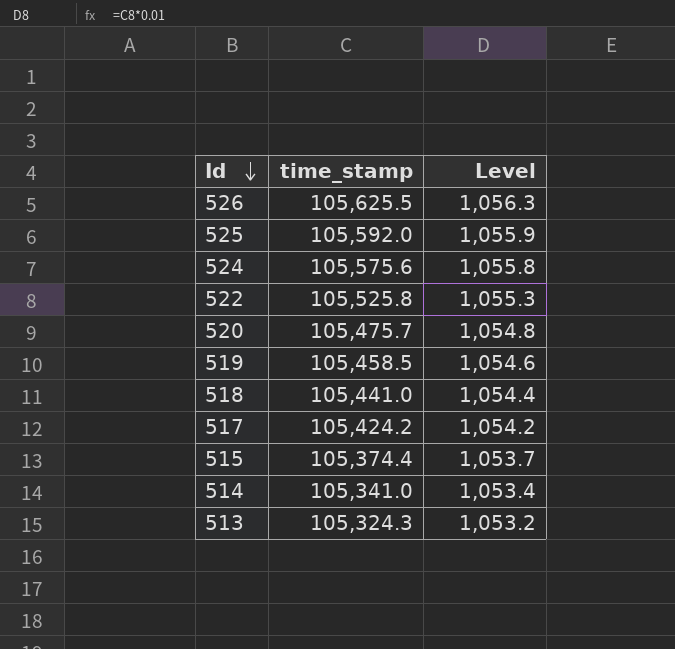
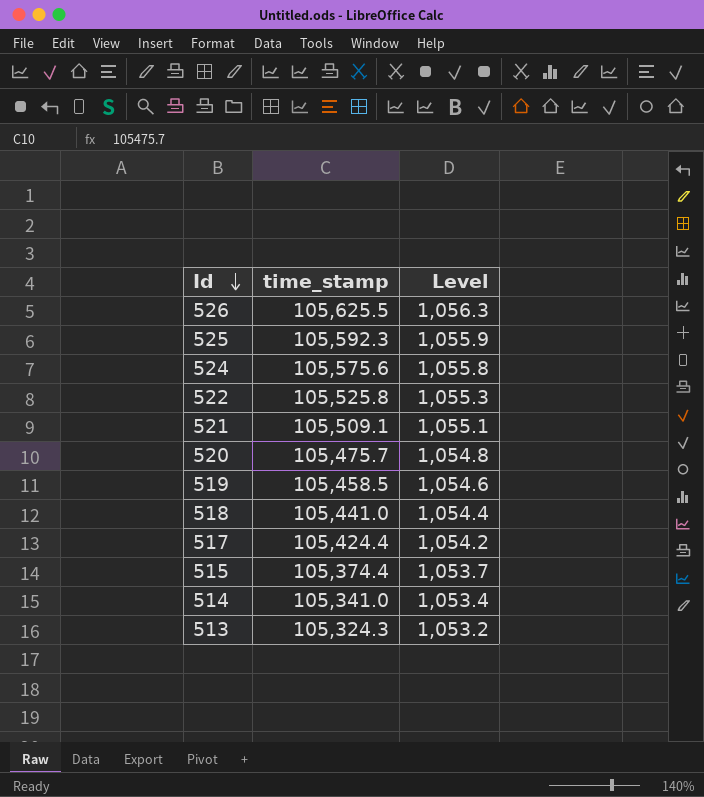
525 | time_stamp: 105,592.0 -> 105,592.3
row 521: none -> 105,509.1 | 1,055.1
517 | time_stamp: 105,424.2 -> 105,424.4

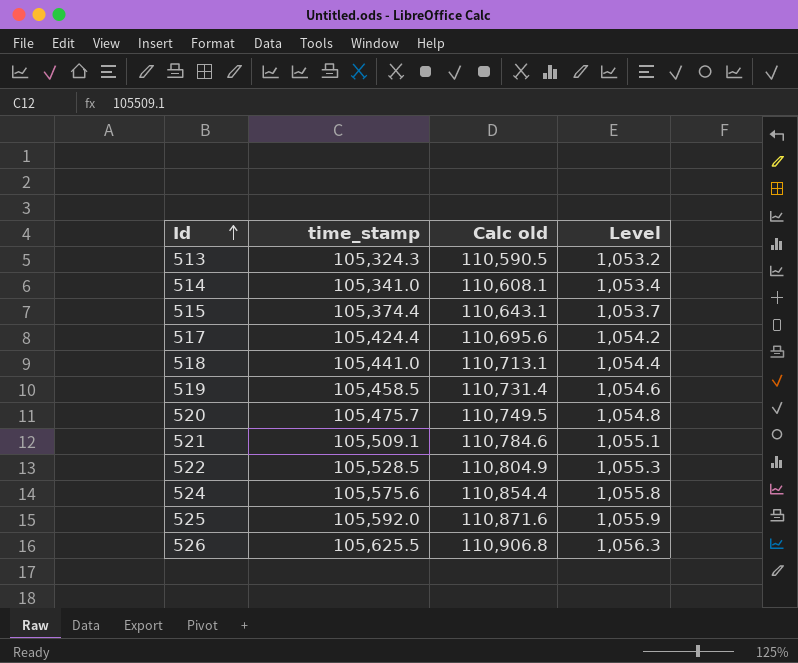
row order: Id descending -> Id ascending
column Calc old | formula: none -> [time_stamp] * 1.05
522 | time_stamp: 105,525.8 -> 105,528.5
525 | time_stamp: 105,592.3 -> 105,592.0

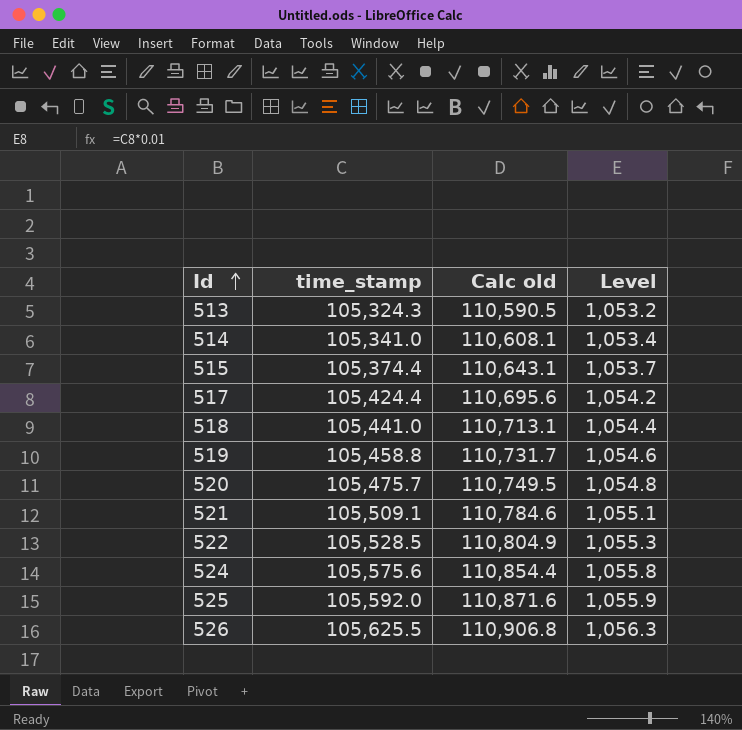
519 | time_stamp: 105,458.5 -> 105,458.8
519 | Calc old: 110,731.4 -> 110,731.7

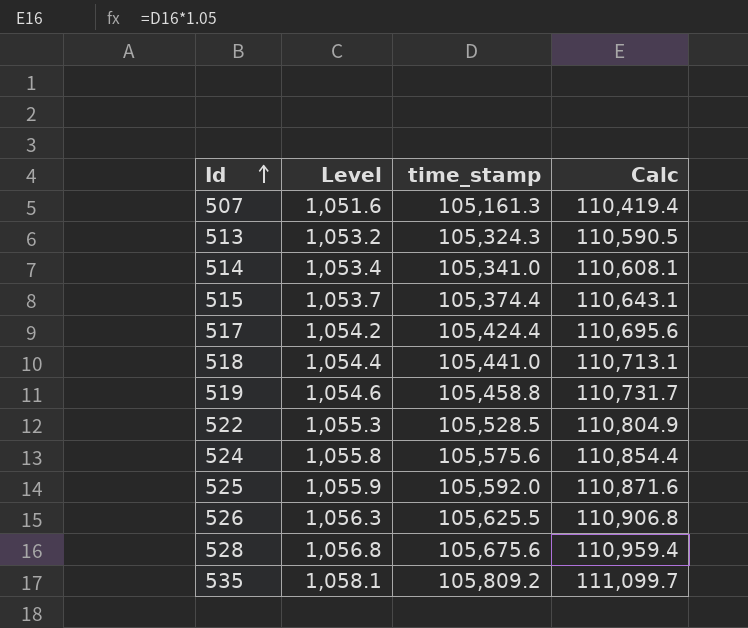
column Level | position: 4 -> 2
column name: Calc old -> Calc
row 520: 105,475.7 | 110,749.5 | 1,054.8 -> none
row 521: 105,509.1 | 110,784.6 | 1,055.1 -> none
row 507: none -> 1,051.6 | 105,161.3 | 110,419.4
row 528: none -> 1,056.8 | 105,675.6 | 110,959.4
row 535: none -> 1,058.1 | 105,809.2 | 111,099.7

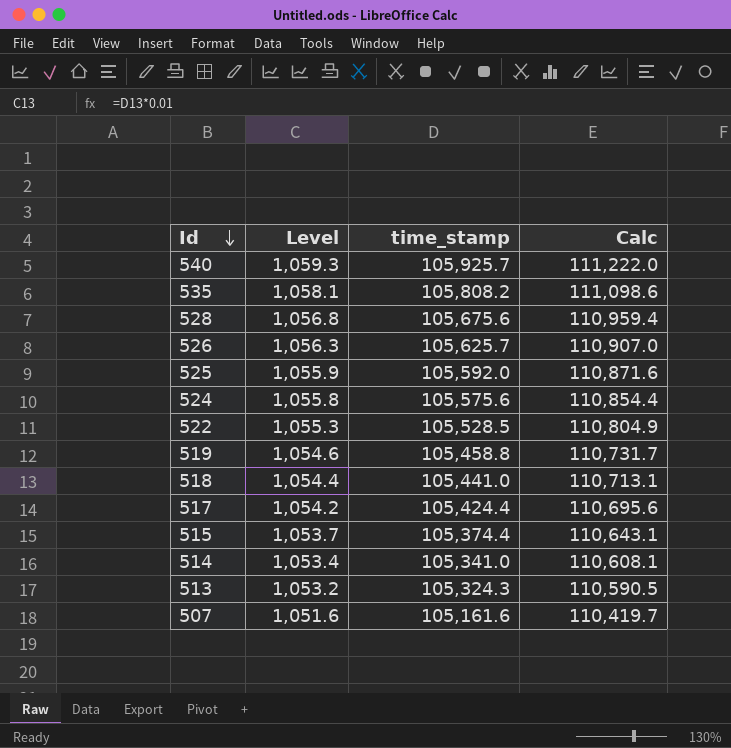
row order: Id ascending -> Id descending
row 540: none -> 1,059.3 | 105,925.7 | 111,222.0
535 | time_stamp: 105,809.2 -> 105,808.2
535 | Calc: 111,099.7 -> 111,098.6
526 | time_stamp: 105,625.5 -> 105,625.7
526 | Calc: 110,906.8 -> 110,907.0
507 | time_stamp: 105,161.3 -> 105,161.6
507 | Calc: 110,419.4 -> 110,419.7

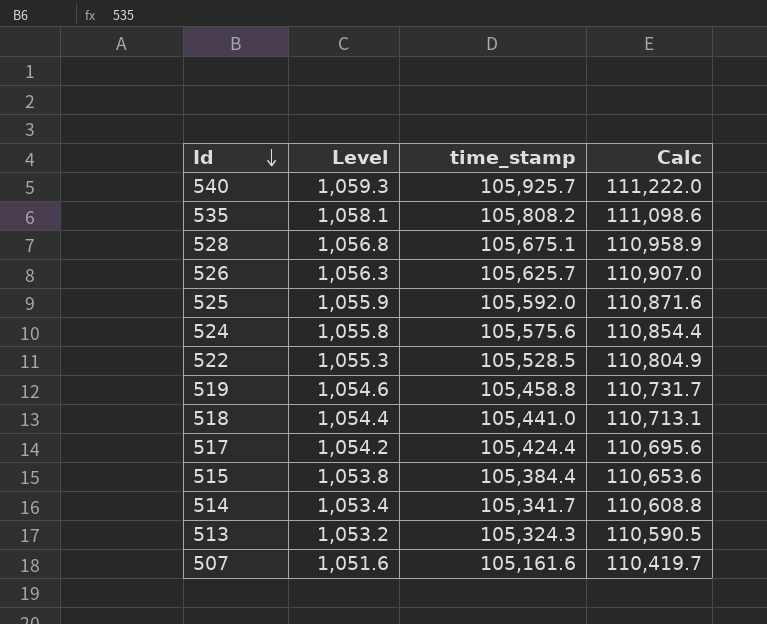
528 | time_stamp: 105,675.6 -> 105,675.1
528 | Calc: 110,959.4 -> 110,958.9
515 | Level: 1,053.7 -> 1,053.8
515 | time_stamp: 105,374.4 -> 105,384.4
515 | Calc: 110,643.1 -> 110,653.6
514 | time_stamp: 105,341.0 -> 105,341.7
514 | Calc: 110,608.1 -> 110,608.8

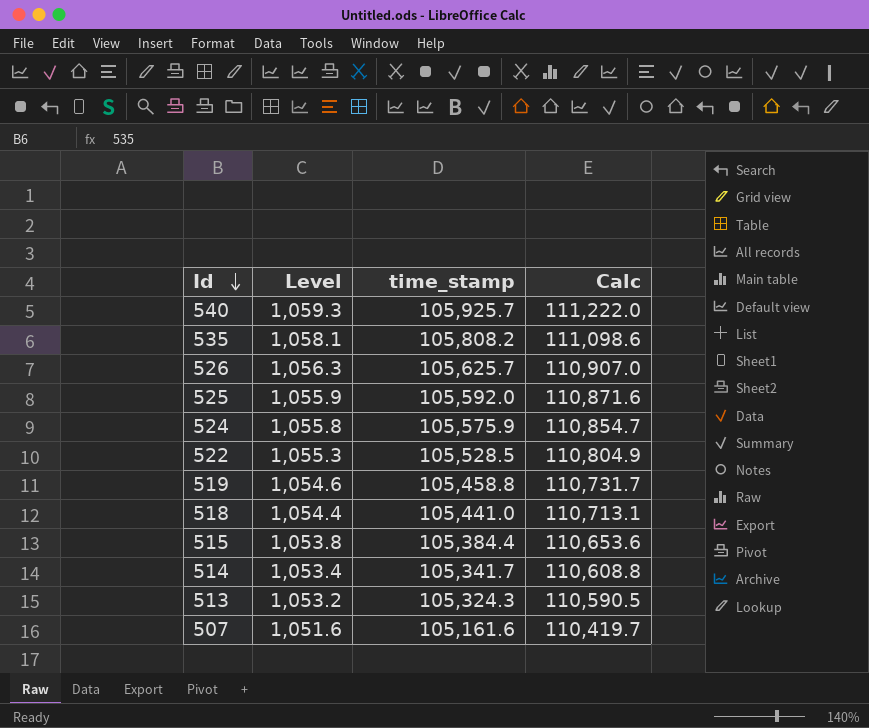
row 528: 1,056.8 | 105,675.1 | 110,958.9 -> none
row 517: 1,054.2 | 105,424.4 | 110,695.6 -> none
524 | time_stamp: 105,575.6 -> 105,575.9
524 | Calc: 110,854.4 -> 110,854.7

